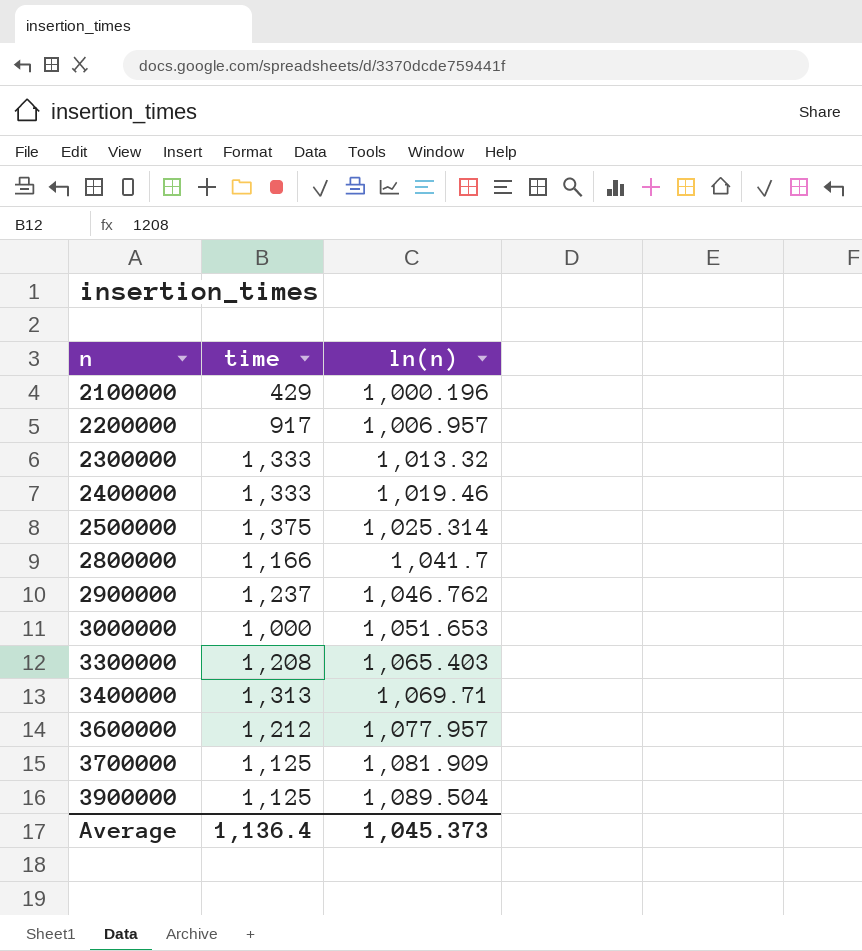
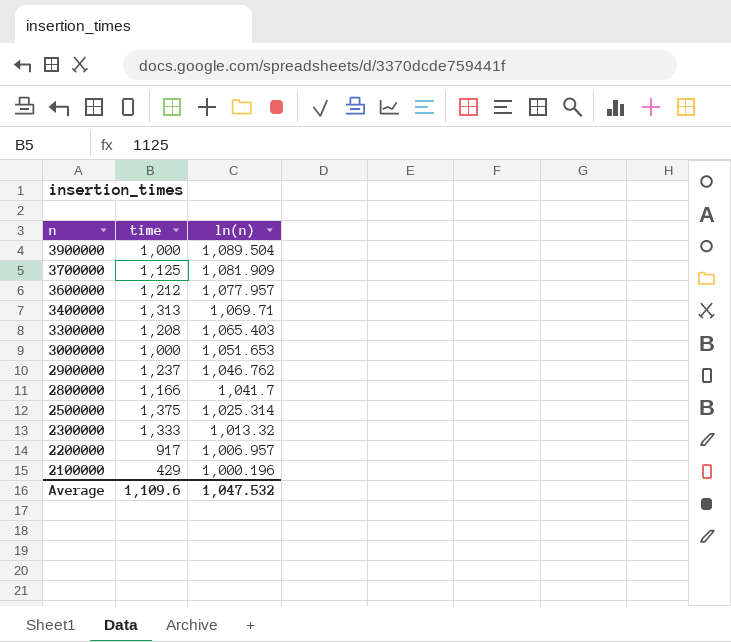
row order: n ascending -> n descending
row 2400000: 1,333 | 1,019.46 -> none
3900000 | time: 1,125 -> 1,000
Average | time: 1,136.4 -> 1,109.6
Average | ln(n): 1,045.373 -> 1,047.532

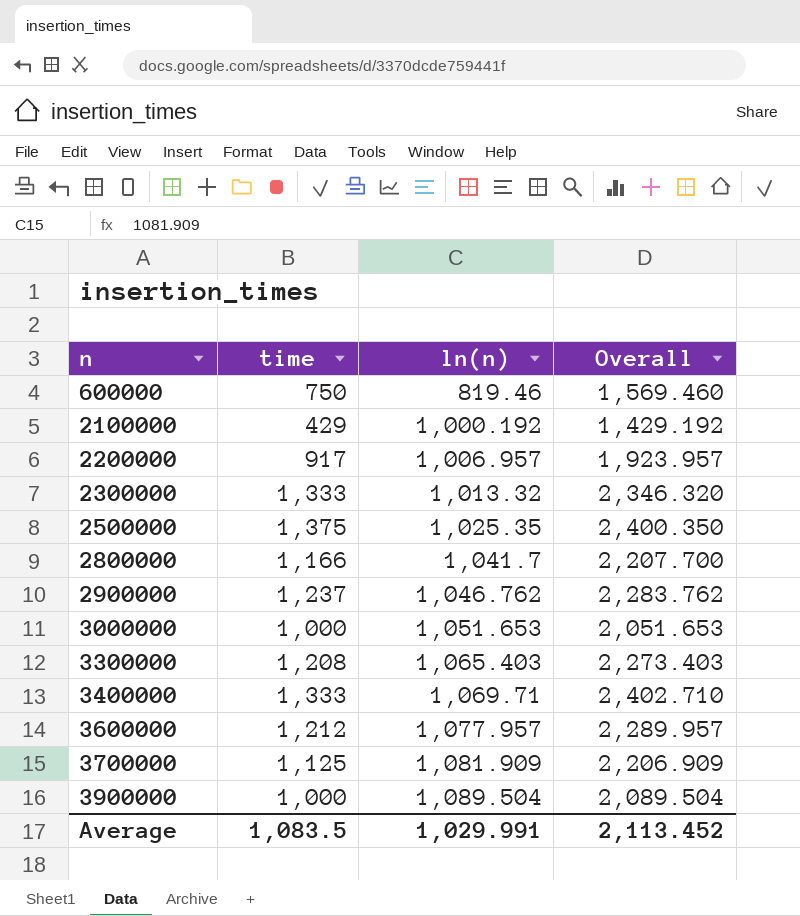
row order: n descending -> n ascending
column Overall | formula: none -> [time] + [ln(n)]
row 600000: none -> 750 | 819.46 | 1,569.460
2100000 | ln(n): 1,000.196 -> 1,000.192
2500000 | ln(n): 1,025.314 -> 1,025.35
3400000 | time: 1,313 -> 1,333
Average | time: 1,109.6 -> 1,083.5
Average | ln(n): 1,047.532 -> 1,029.991

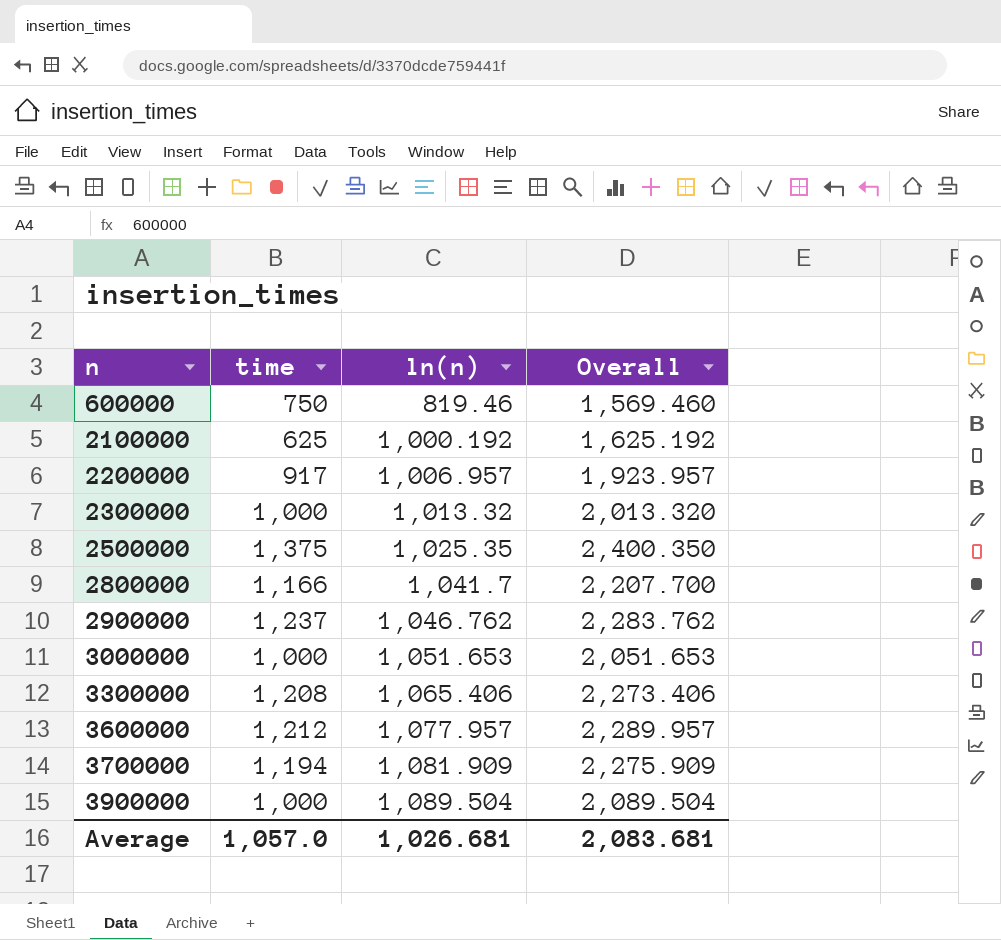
row 3400000: 1,333 | 1,069.71 | 2,402.710 -> none
2100000 | time: 429 -> 625
2100000 | Overall: 1,429.192 -> 1,625.192
2300000 | time: 1,333 -> 1,000
2300000 | Overall: 2,346.320 -> 2,013.320
3300000 | ln(n): 1,065.403 -> 1,065.406
3300000 | Overall: 2,273.403 -> 2,273.406
3700000 | time: 1,125 -> 1,194
3700000 | Overall: 2,206.909 -> 2,275.909
Average | time: 1,083.5 -> 1,057.0
Average | ln(n): 1,029.991 -> 1,026.681
Average | Overall: 2,113.452 -> 2,083.681

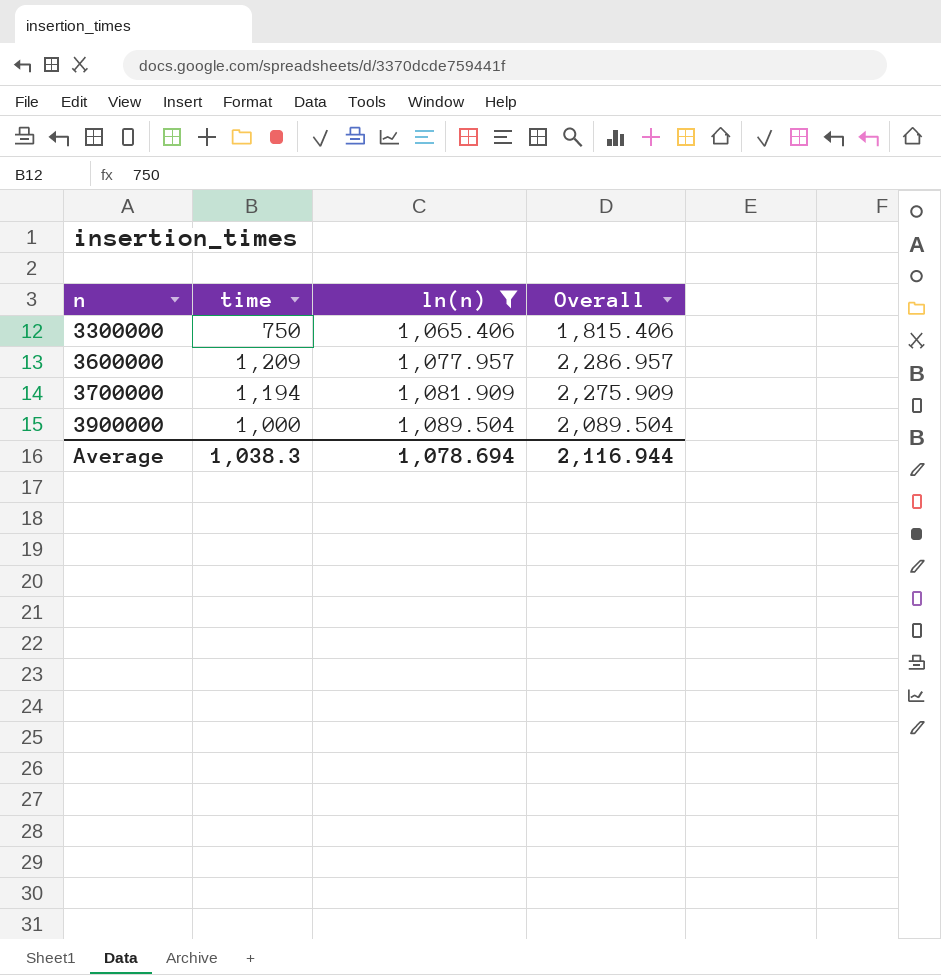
filter: none -> ln(n) >= 1,065.406
3300000 | time: 1,208 -> 750
3300000 | Overall: 2,273.406 -> 1,815.406
3600000 | time: 1,212 -> 1,209
3600000 | Overall: 2,289.957 -> 2,286.957
Average | time: 1,057.0 -> 1,038.3
Average | ln(n): 1,026.681 -> 1,078.694
Average | Overall: 2,083.681 -> 2,116.944

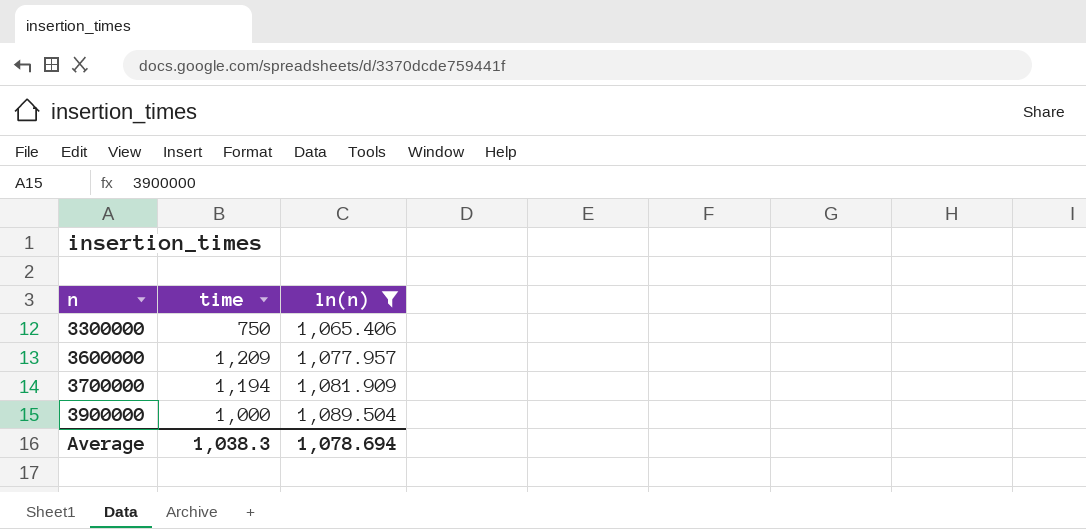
column Overall | formula: [time] + [ln(n)] -> none

